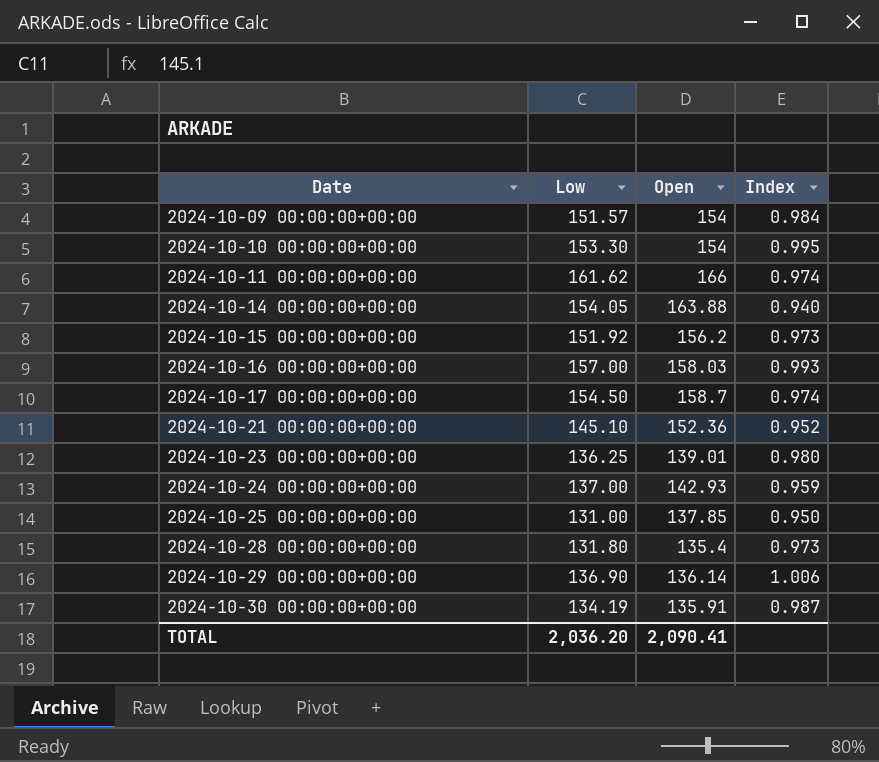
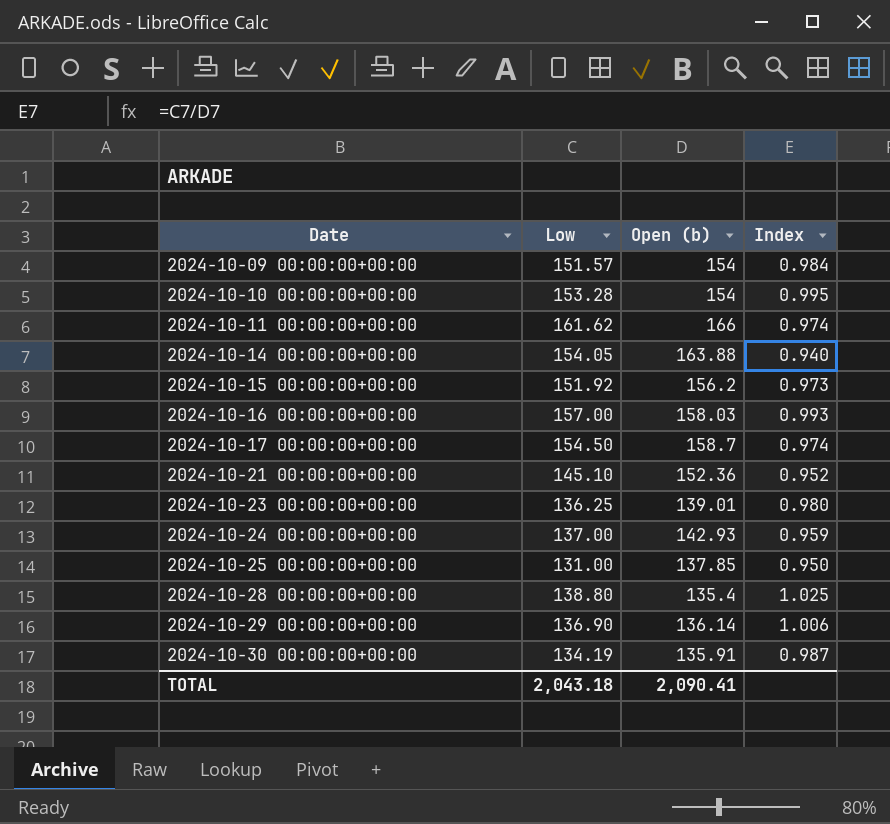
column name: Open -> Open (b)
2024-10-10 00:00:00+00:00 | Low: 153.30 -> 153.28
2024-10-28 00:00:00+00:00 | Low: 131.80 -> 138.80
2024-10-28 00:00:00+00:00 | Index: 0.973 -> 1.025
TOTAL | Low: 2,036.20 -> 2,043.18

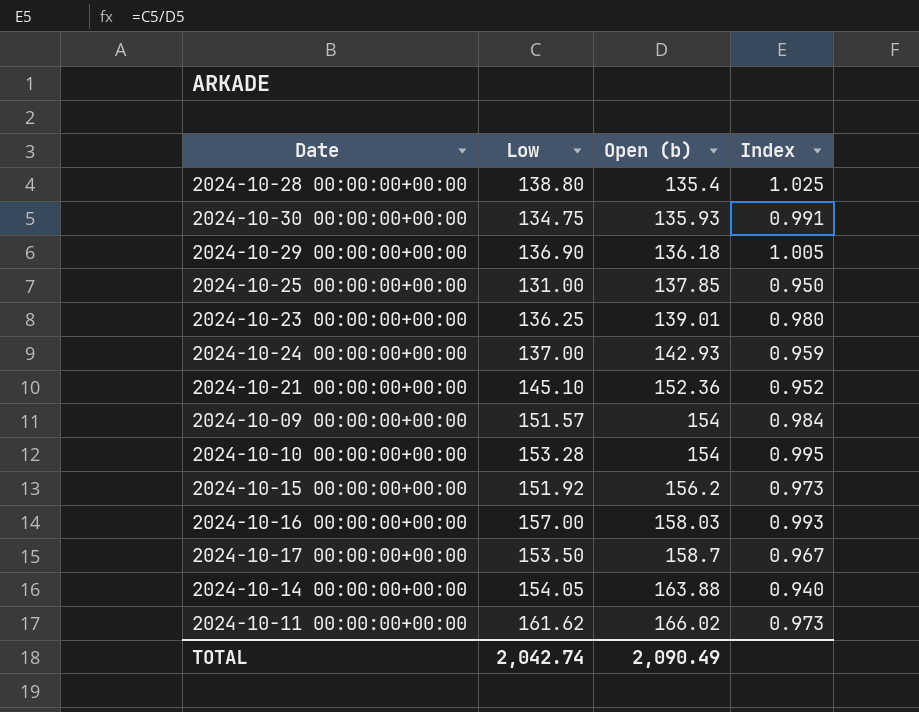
row order: Date ascending -> Open (b) ascending
2024-10-30 00:00:00+00:00 | Low: 134.19 -> 134.75
2024-10-30 00:00:00+00:00 | Open (b): 135.91 -> 135.93
2024-10-30 00:00:00+00:00 | Index: 0.987 -> 0.991
2024-10-29 00:00:00+00:00 | Open (b): 136.14 -> 136.18
2024-10-29 00:00:00+00:00 | Index: 1.006 -> 1.005
2024-10-17 00:00:00+00:00 | Low: 154.50 -> 153.50
2024-10-17 00:00:00+00:00 | Index: 0.974 -> 0.967
2024-10-11 00:00:00+00:00 | Open (b): 166 -> 166.02
2024-10-11 00:00:00+00:00 | Index: 0.974 -> 0.973
TOTAL | Low: 2,043.18 -> 2,042.74
TOTAL | Open (b): 2,090.41 -> 2,090.49

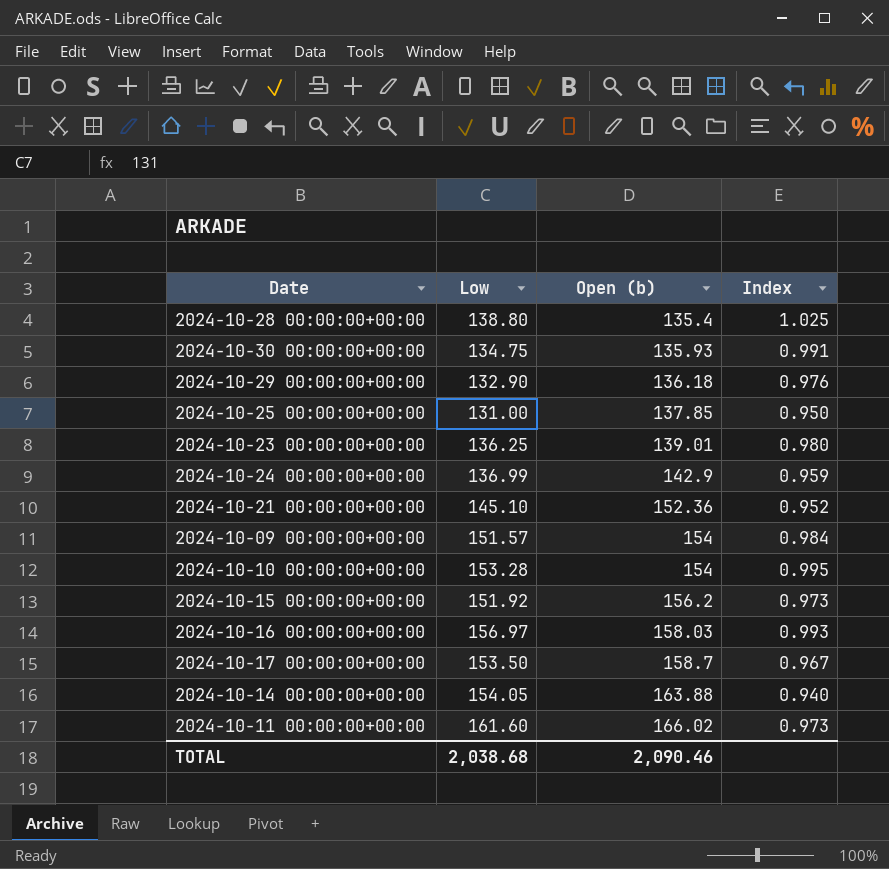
2024-10-29 00:00:00+00:00 | Low: 136.90 -> 132.90
2024-10-29 00:00:00+00:00 | Index: 1.005 -> 0.976
2024-10-24 00:00:00+00:00 | Low: 137.00 -> 136.99
2024-10-24 00:00:00+00:00 | Open (b): 142.93 -> 142.9
2024-10-16 00:00:00+00:00 | Low: 157.00 -> 156.97
2024-10-11 00:00:00+00:00 | Low: 161.62 -> 161.60
TOTAL | Low: 2,042.74 -> 2,038.68
TOTAL | Open (b): 2,090.49 -> 2,090.46

